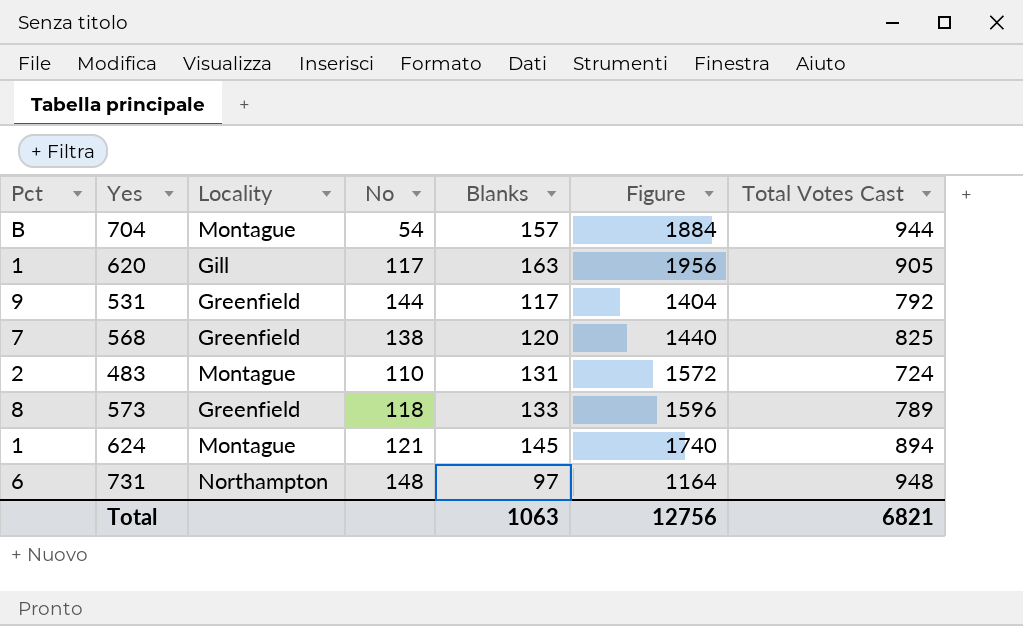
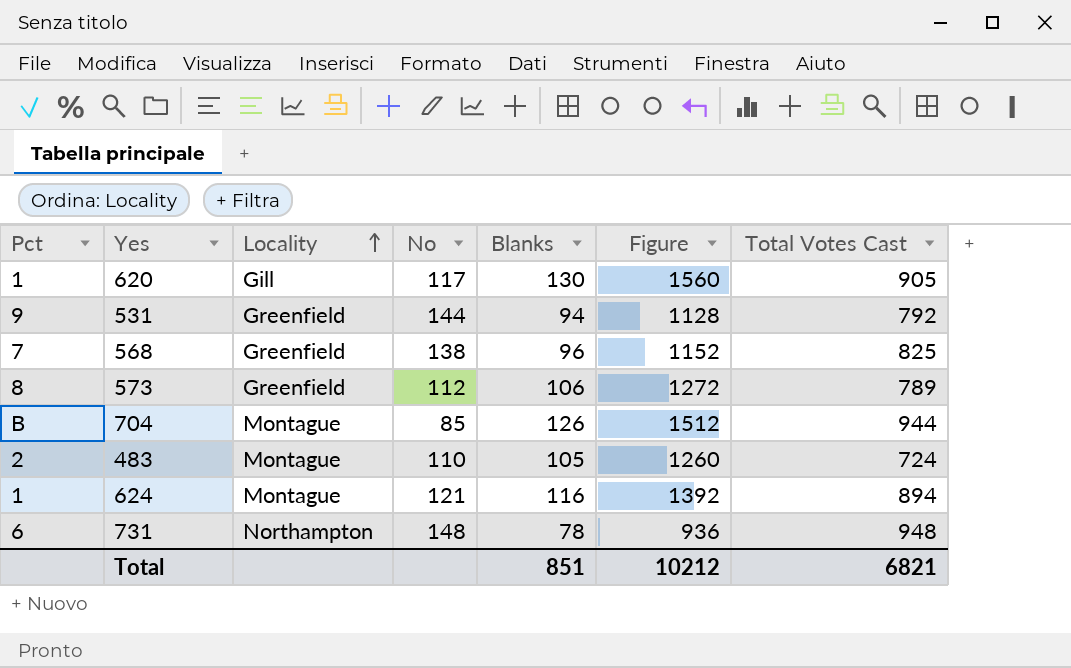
row order: none -> Locality ascending
620 | Blanks: 163 -> 130
620 | Figure: 1956 -> 1560
531 | Blanks: 117 -> 94
531 | Figure: 1404 -> 1128
568 | Blanks: 120 -> 96
568 | Figure: 1440 -> 1152
573 | No: 118 -> 112
573 | Blanks: 133 -> 106
573 | Figure: 1596 -> 1272
704 | No: 54 -> 85
704 | Blanks: 157 -> 126
704 | Figure: 1884 -> 1512
483 | Blanks: 131 -> 105
483 | Figure: 1572 -> 1260
624 | Blanks: 145 -> 116
624 | Figure: 1740 -> 1392
731 | Blanks: 97 -> 78
731 | Figure: 1164 -> 936
Total | Blanks: 1063 -> 851
Total | Figure: 12756 -> 10212

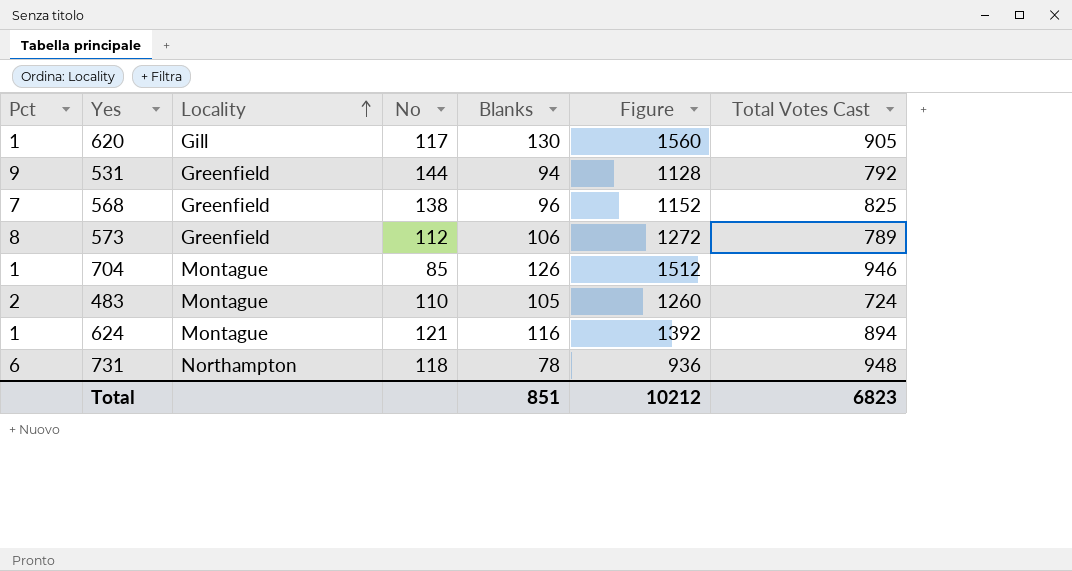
704 | Pct: B -> 1
704 | Total Votes Cast: 944 -> 946
731 | No: 148 -> 118
Total | Total Votes Cast: 6821 -> 6823

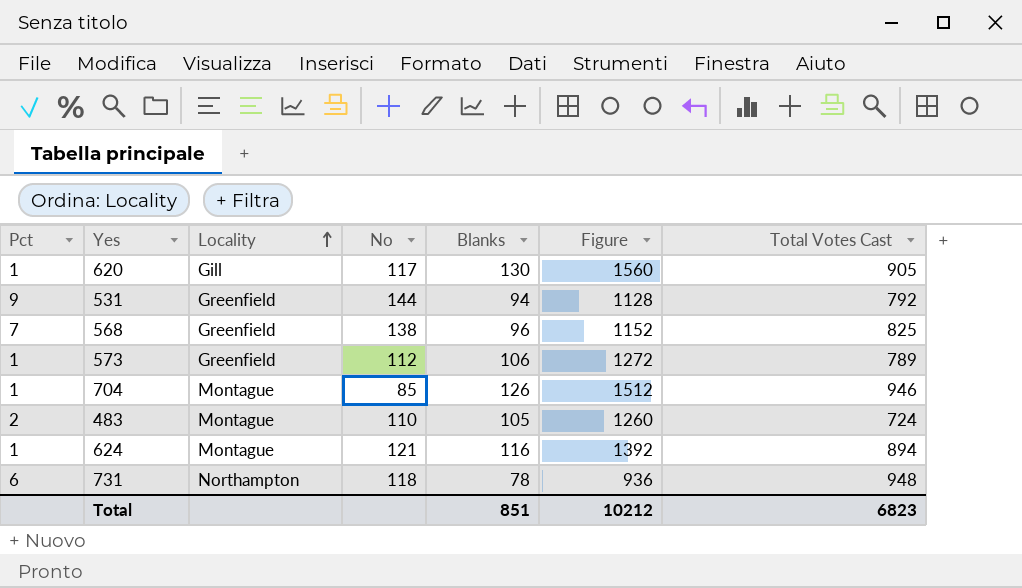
573 | Pct: 8 -> 1

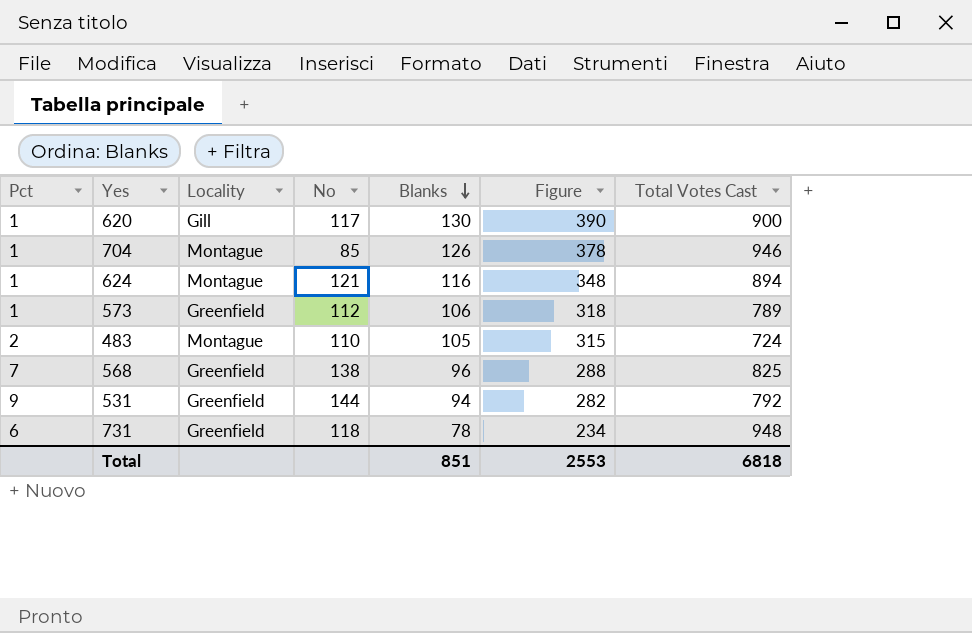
row order: Locality ascending -> Blanks descending
column Figure | formula: [Blanks] * 12 -> [Blanks] * 3
620 | Total Votes Cast: 905 -> 900
731 | Locality: Northampton -> Greenfield
Total | Figure: 10212 -> 2553
Total | Total Votes Cast: 6823 -> 6818

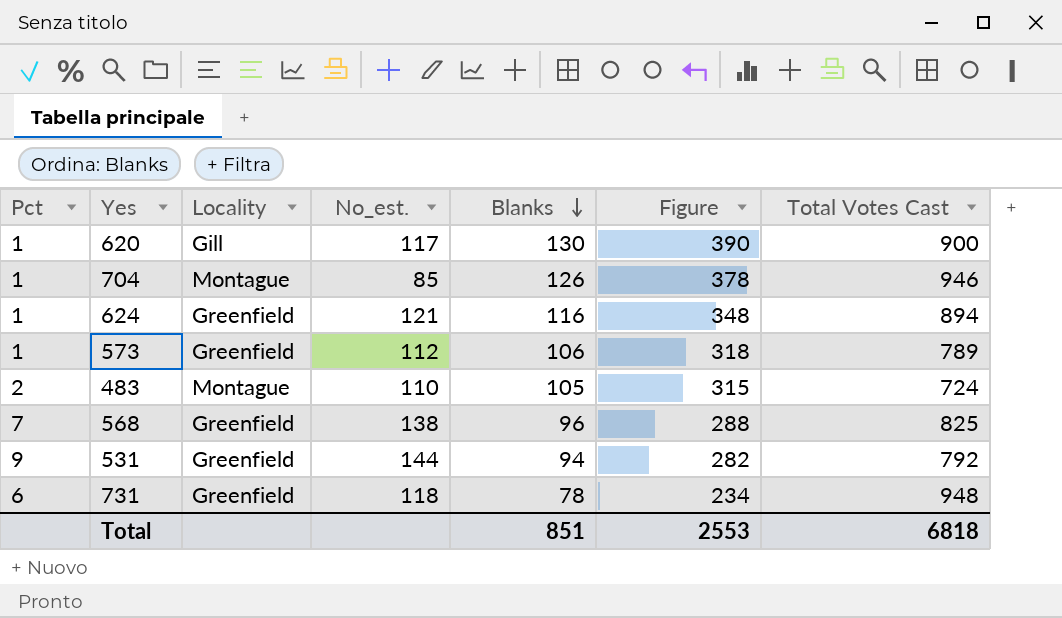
column name: No -> No_est.
624 | Locality: Montague -> Greenfield

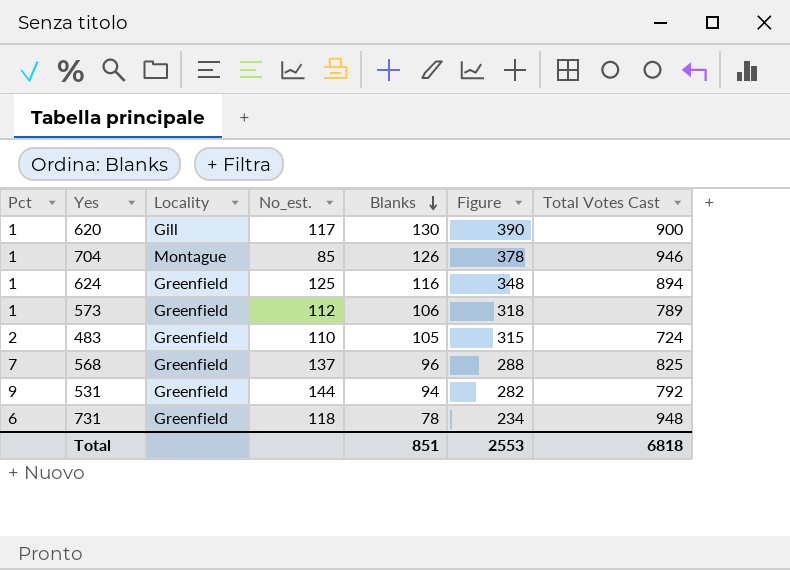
624 | No_est.: 121 -> 125
483 | Locality: Montague -> Greenfield
568 | No_est.: 138 -> 137

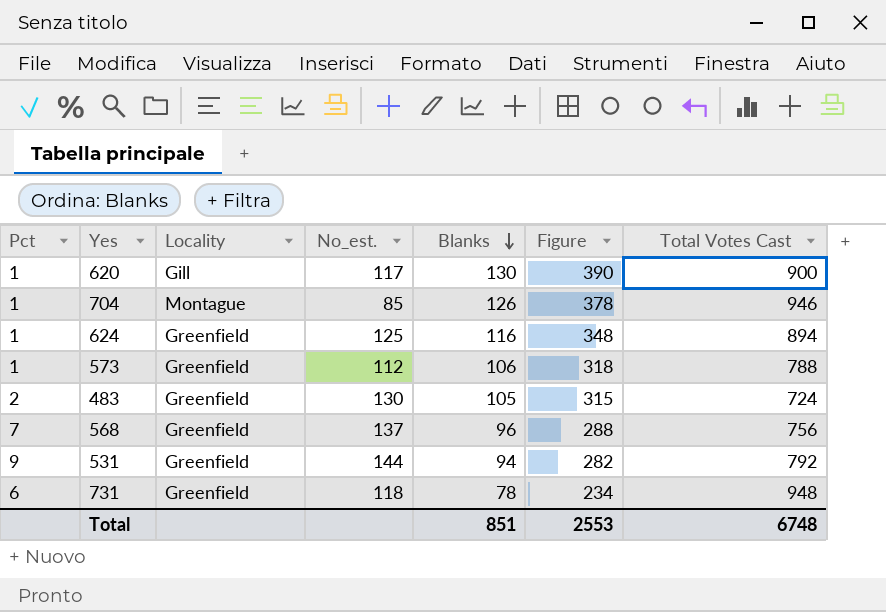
573 | Total Votes Cast: 789 -> 788
483 | No_est.: 110 -> 130
568 | Total Votes Cast: 825 -> 756
Total | Total Votes Cast: 6818 -> 6748

